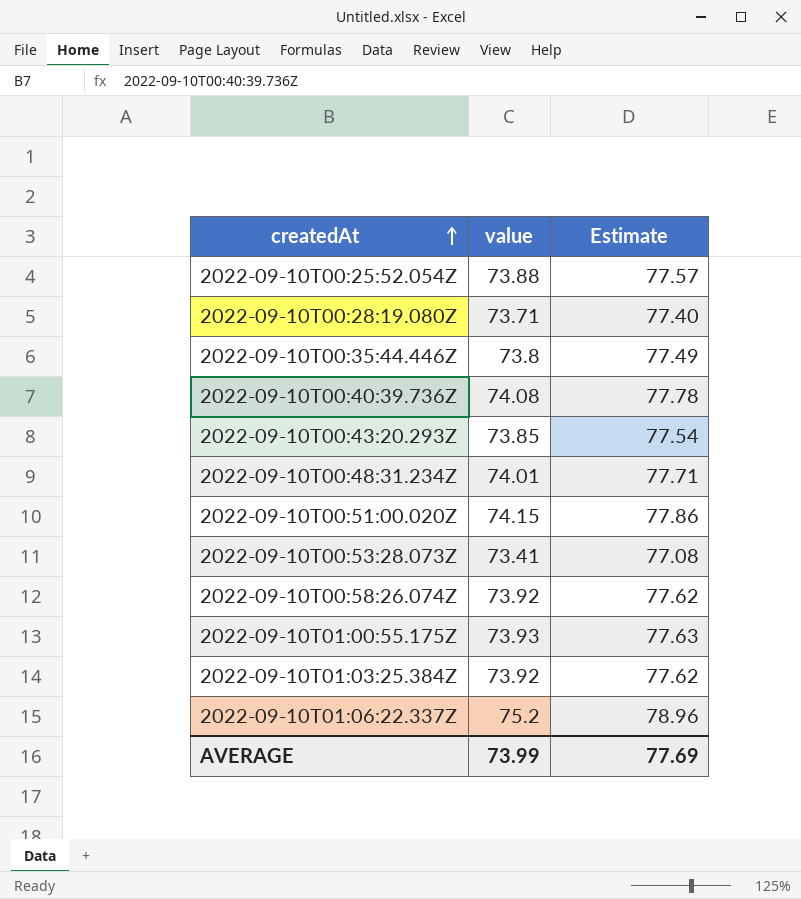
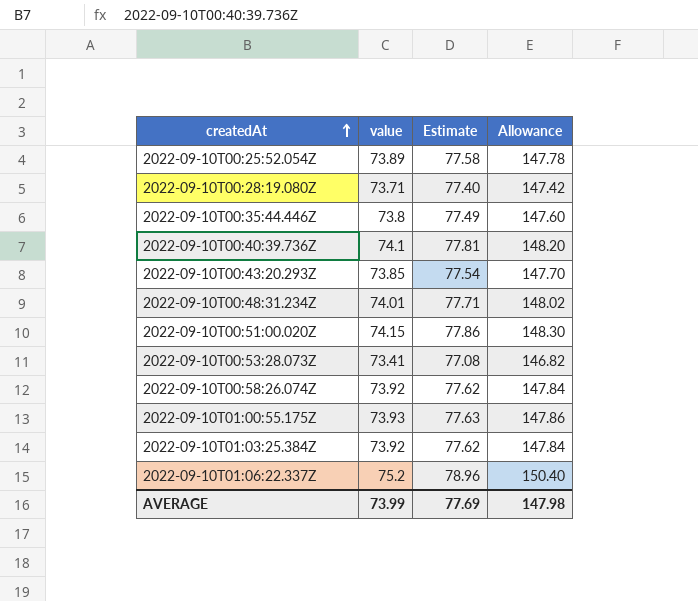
column Allowance | formula: none -> [value] * 2
2022-09-10T00:25:52.054Z | value: 73.88 -> 73.89
2022-09-10T00:25:52.054Z | Estimate: 77.57 -> 77.58
2022-09-10T00:40:39.736Z | value: 74.08 -> 74.1
2022-09-10T00:40:39.736Z | Estimate: 77.78 -> 77.81

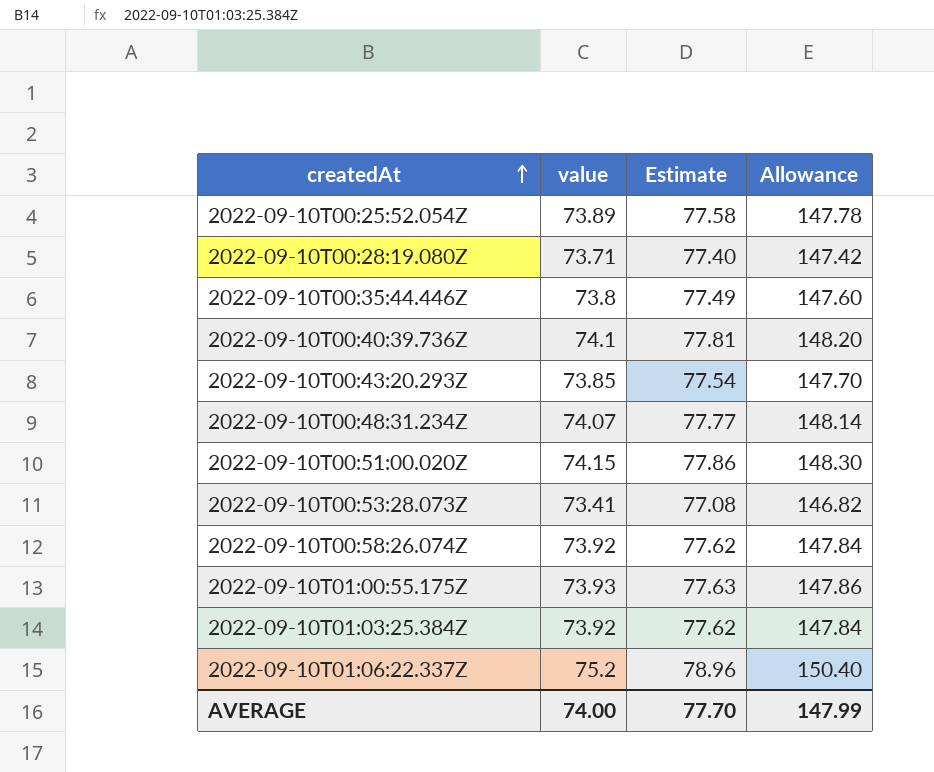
2022-09-10T00:48:31.234Z | value: 74.01 -> 74.07
2022-09-10T00:48:31.234Z | Estimate: 77.71 -> 77.77
2022-09-10T00:48:31.234Z | Allowance: 148.02 -> 148.14
AVERAGE | value: 73.99 -> 74.00
AVERAGE | Estimate: 77.69 -> 77.70
AVERAGE | Allowance: 147.98 -> 147.99

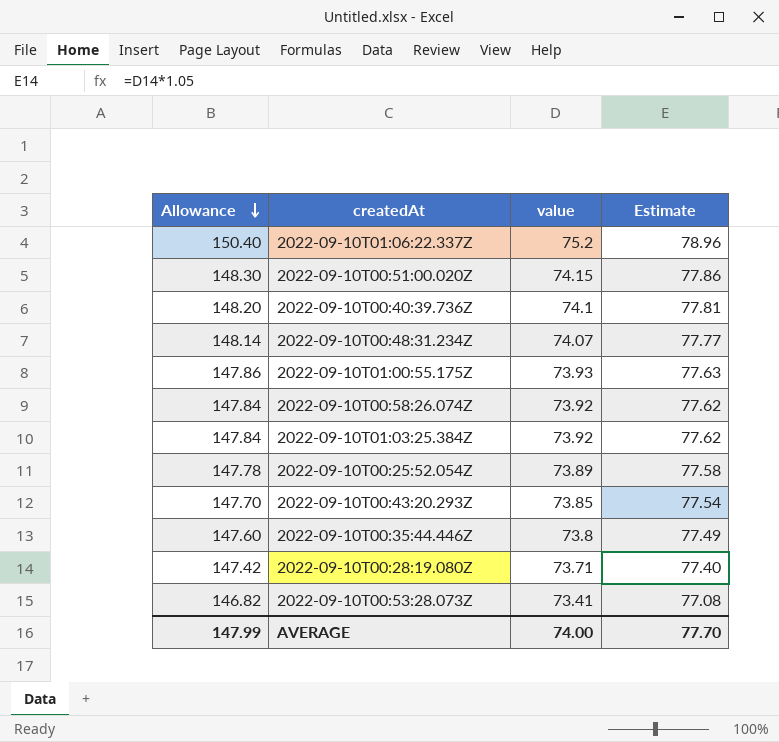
row order: createdAt ascending -> Allowance descending
column Allowance | position: 4 -> 1

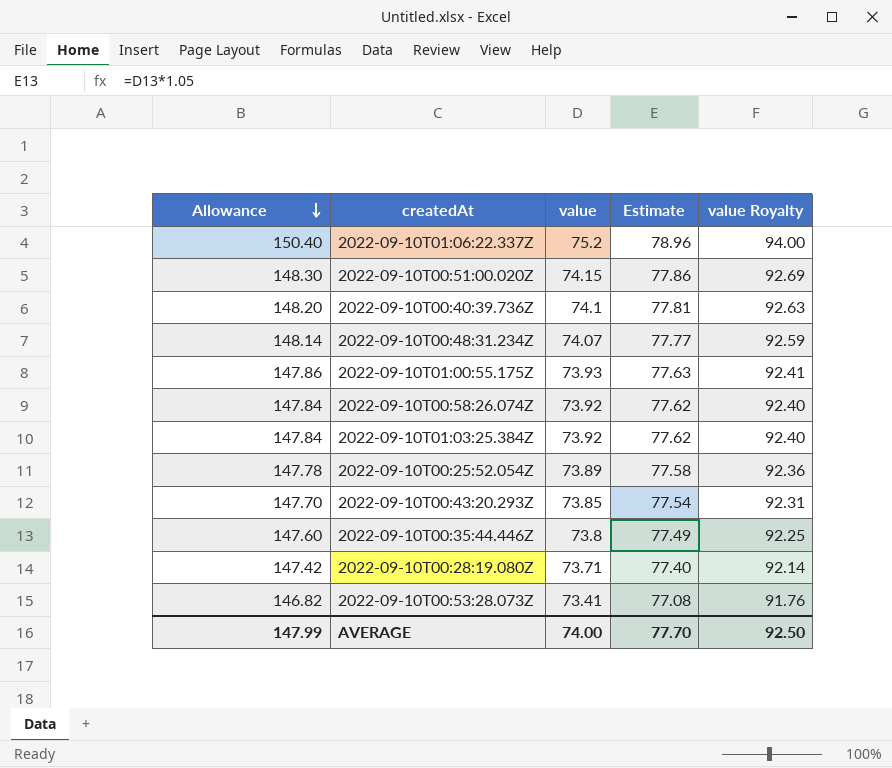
column value Royalty | formula: none -> [value] * 1.25

